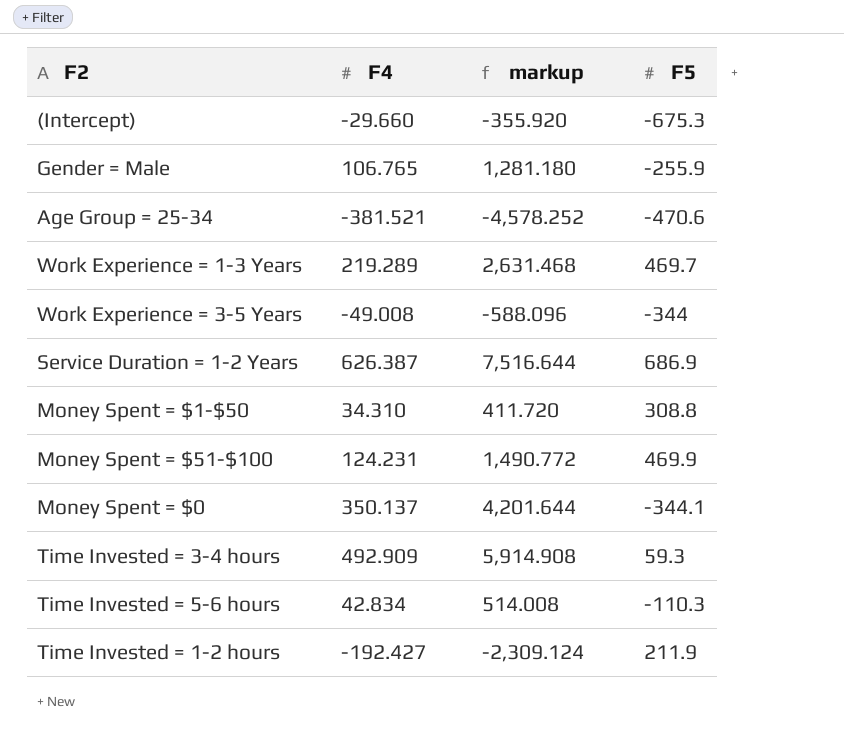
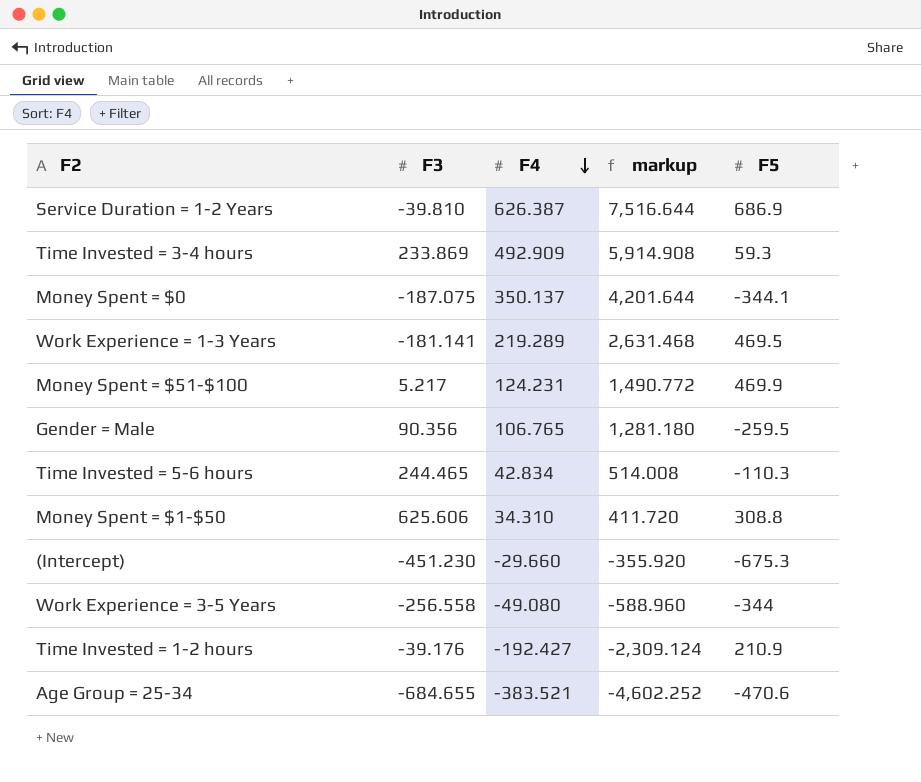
row order: none -> F4 descending
column F3 | position: none -> 2
Work Experience = 1-3 Years | F5: 469.7 -> 469.5
Gender = Male | F5: -255.9 -> -259.5
Work Experience = 3-5 Years | F4: -49.008 -> -49.080
Work Experience = 3-5 Years | markup: -588.096 -> -588.960
Time Invested = 1-2 hours | F5: 211.9 -> 210.9
Age Group = 25-34 | F4: -381.521 -> -383.521
Age Group = 25-34 | markup: -4,578.252 -> -4,602.252

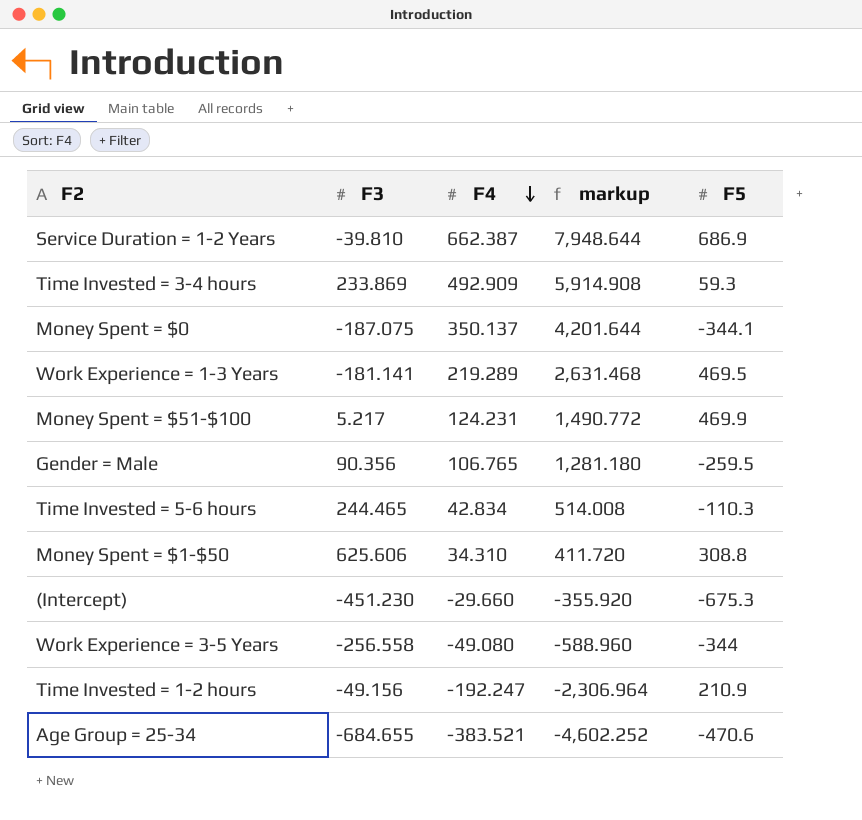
Service Duration = 1-2 Years | F4: 626.387 -> 662.387
Service Duration = 1-2 Years | markup: 7,516.644 -> 7,948.644
Time Invested = 1-2 hours | F3: -39.176 -> -49.156
Time Invested = 1-2 hours | F4: -192.427 -> -192.247
Time Invested = 1-2 hours | markup: -2,309.124 -> -2,306.964

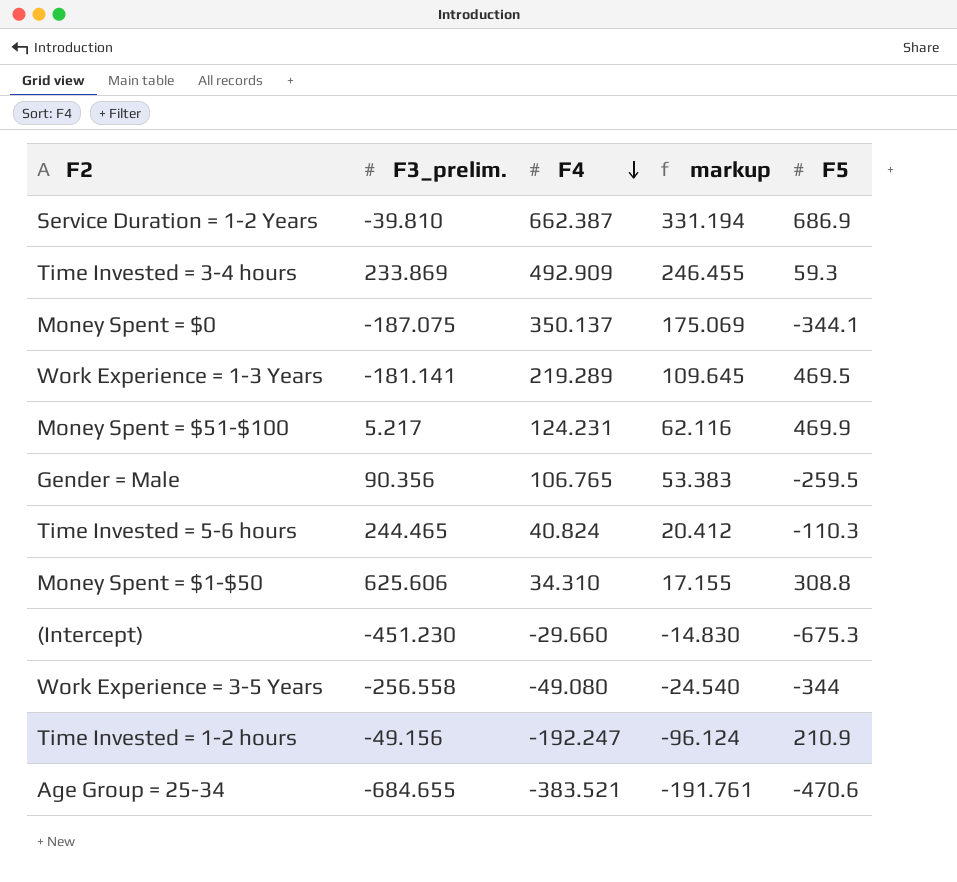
column name: F3 -> F3_prelim.
column markup | formula: [F4] * 12 -> [F4] * 0.5
Time Invested = 5-6 hours | F4: 42.834 -> 40.824

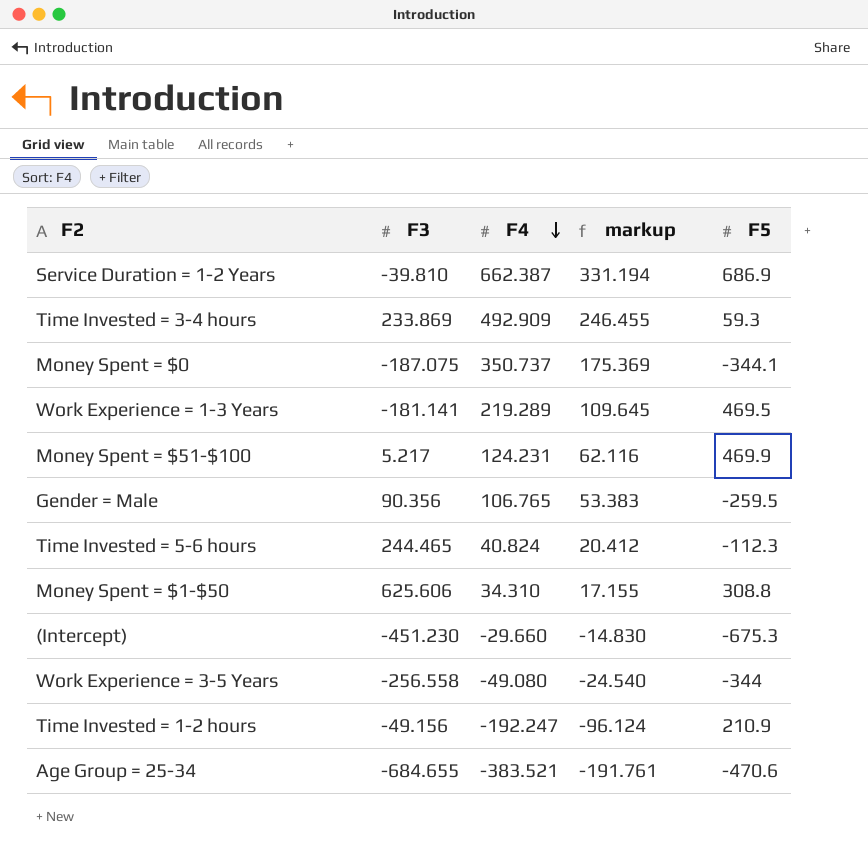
column name: F3_prelim. -> F3
Money Spent = $0 | F4: 350.137 -> 350.737
Money Spent = $0 | markup: 175.069 -> 175.369
Time Invested = 5-6 hours | F5: -110.3 -> -112.3

